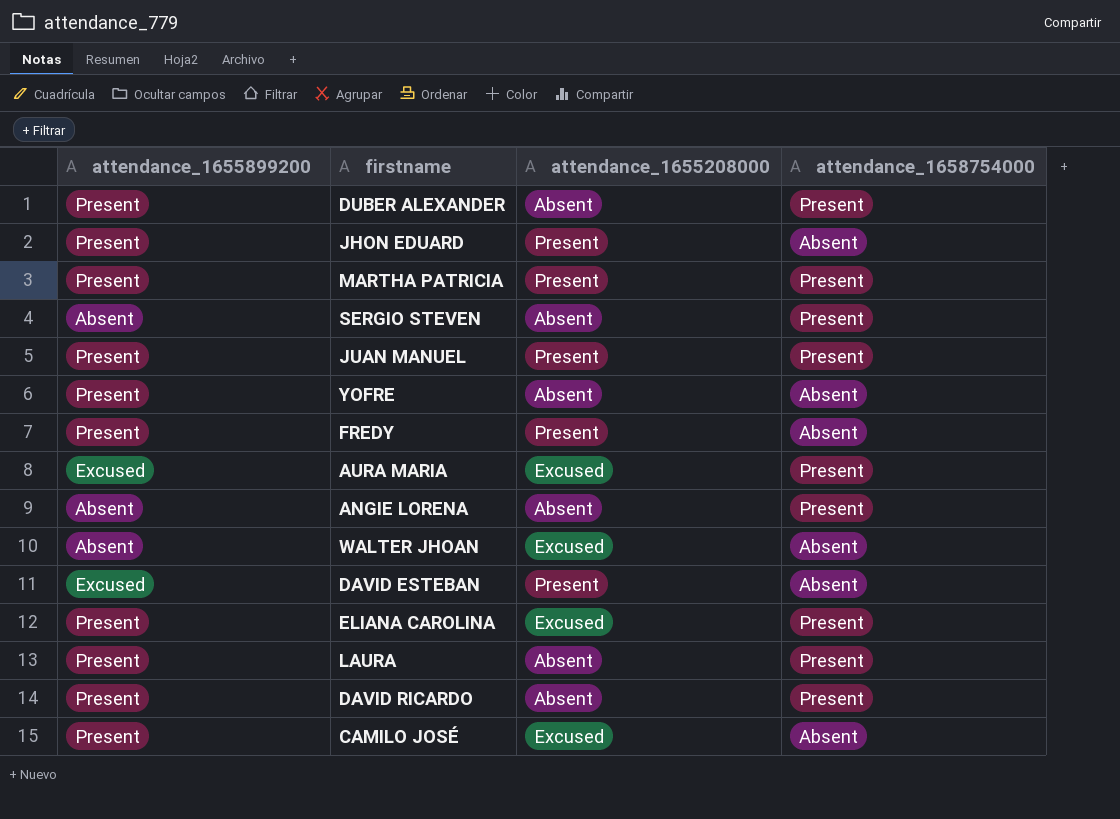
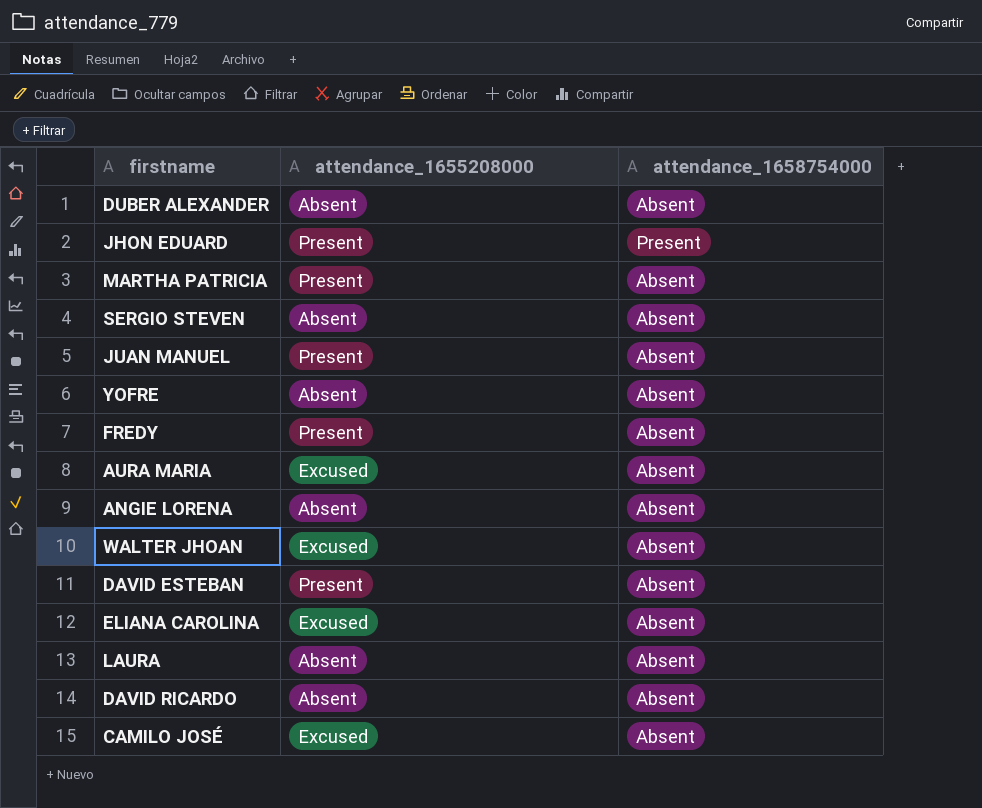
column attendance_1655899200 | position: 1 -> none
DUBER ALEXANDER | attendance_1658754000: Present -> Absent
JHON EDUARD | attendance_1658754000: Absent -> Present
MARTHA PATRICIA | attendance_1658754000: Present -> Absent
SERGIO STEVEN | attendance_1658754000: Present -> Absent
JUAN MANUEL | attendance_1658754000: Present -> Absent
AURA MARIA | attendance_1658754000: Present -> Absent
ANGIE LORENA | attendance_1658754000: Present -> Absent
ELIANA CAROLINA | attendance_1658754000: Present -> Absent
LAURA | attendance_1658754000: Present -> Absent
DAVID RICARDO | attendance_1658754000: Present -> Absent

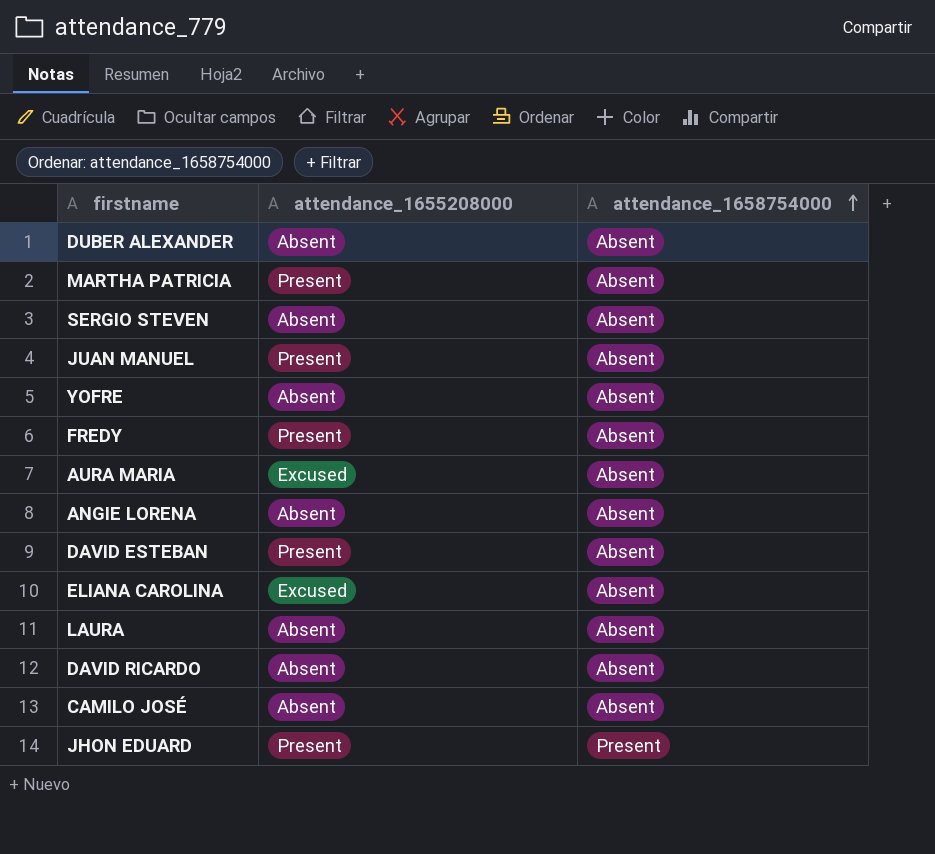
row order: none -> attendance_1658754000 ascending
row WALTER JHOAN: Excused | Absent -> none
CAMILO JOSÉ | attendance_1655208000: Excused -> Absent

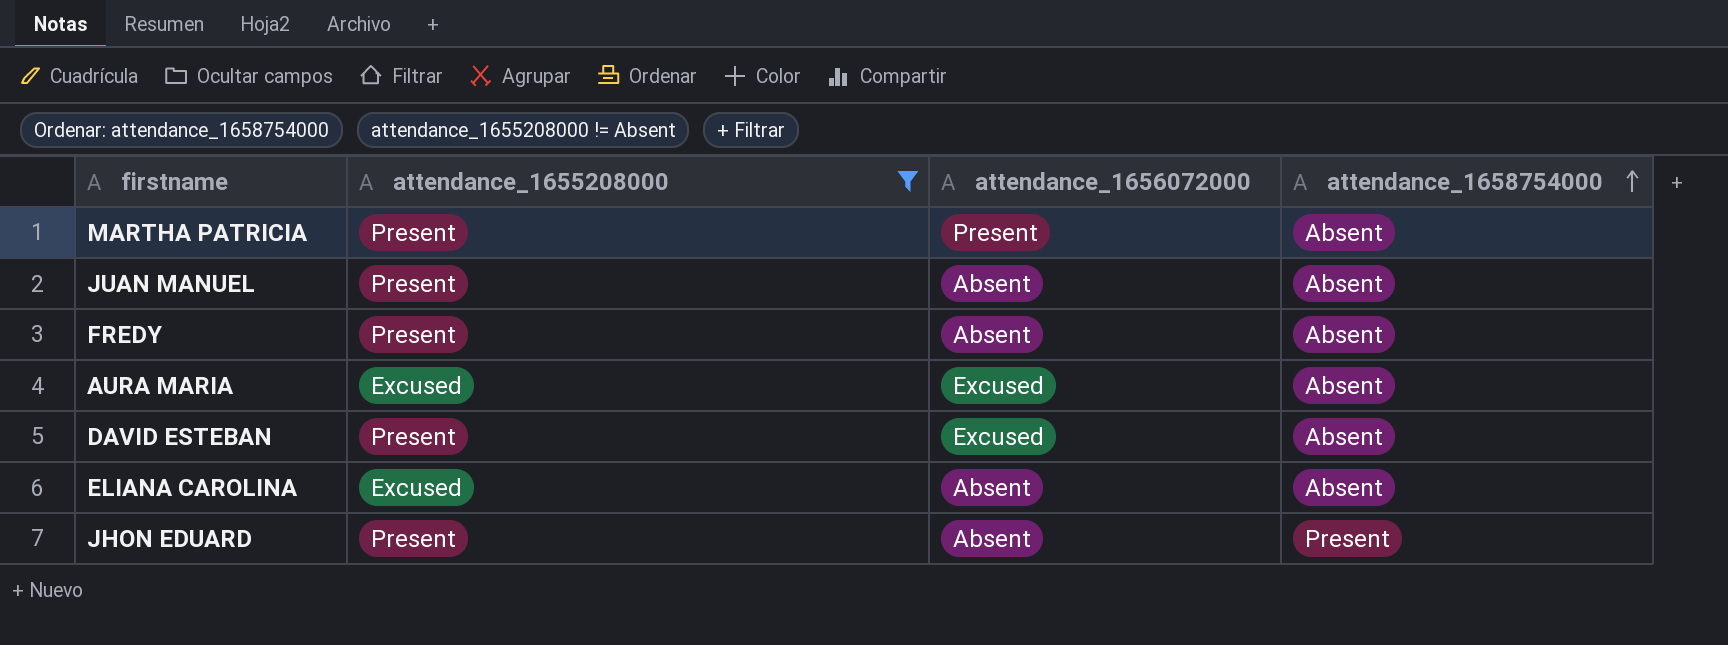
filter: none -> attendance_1655208000 != Absent
column attendance_1656072000 | position: none -> 3

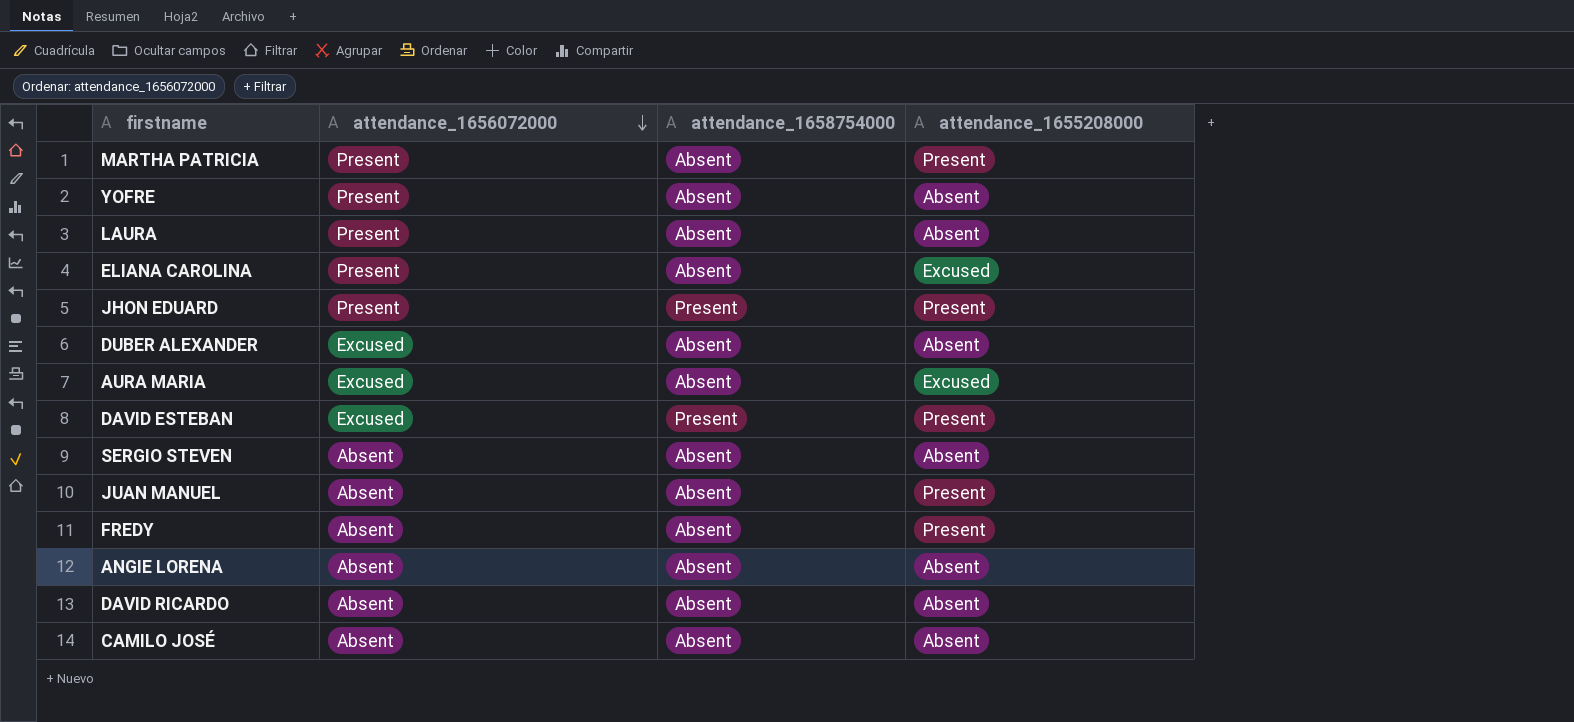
filter: attendance_1655208000 != Absent -> none
row order: attendance_1658754000 ascending -> attendance_1656072000 descending
column attendance_1655208000 | position: 2 -> 4
ELIANA CAROLINA | attendance_1656072000: Absent -> Present
JHON EDUARD | attendance_1656072000: Absent -> Present
DAVID ESTEBAN | attendance_1658754000: Absent -> Present

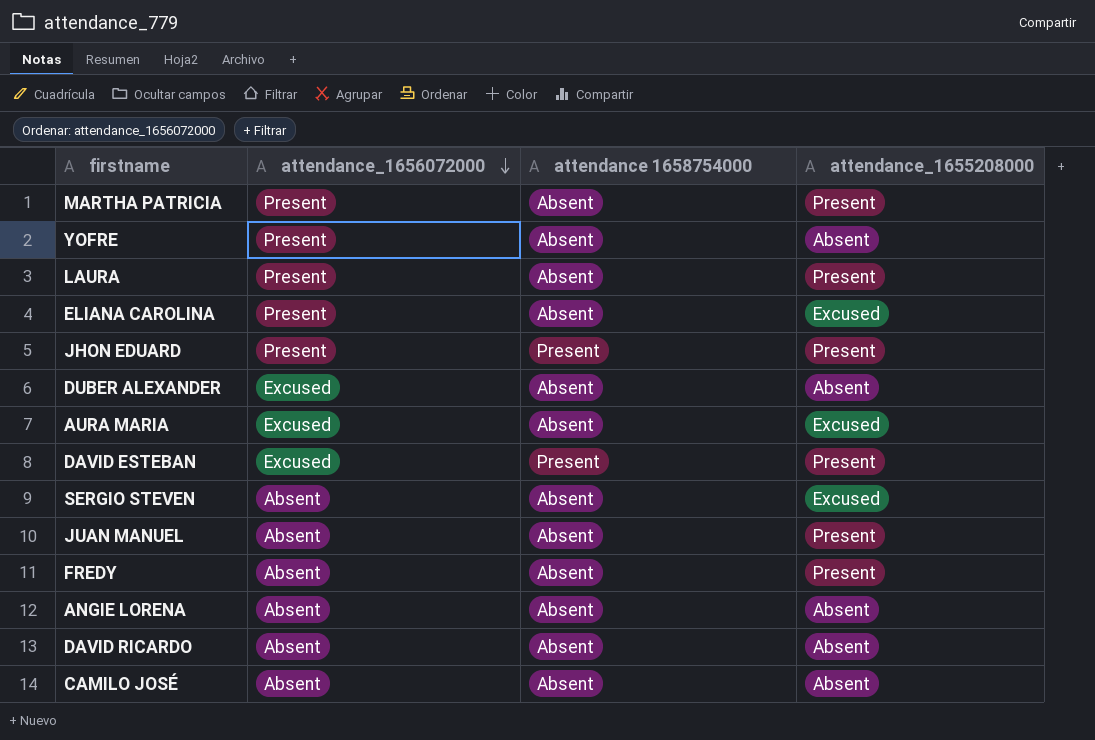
column name: attendance_1658754000 -> attendance 1658754000
LAURA | attendance_1655208000: Absent -> Present
SERGIO STEVEN | attendance_1655208000: Absent -> Excused

